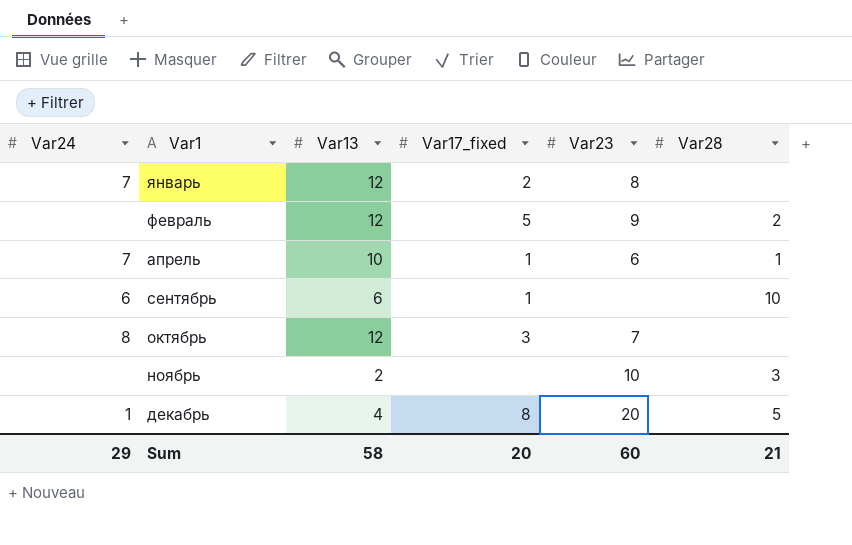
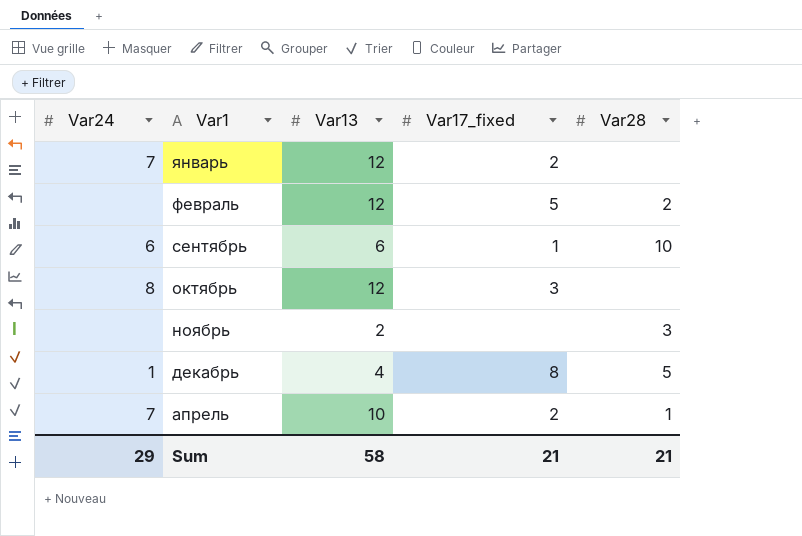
row order: none -> Var1 descending
column Var23 | position: 5 -> none
апрель | Var17_fixed: 1 -> 2
Sum | Var17_fixed: 20 -> 21

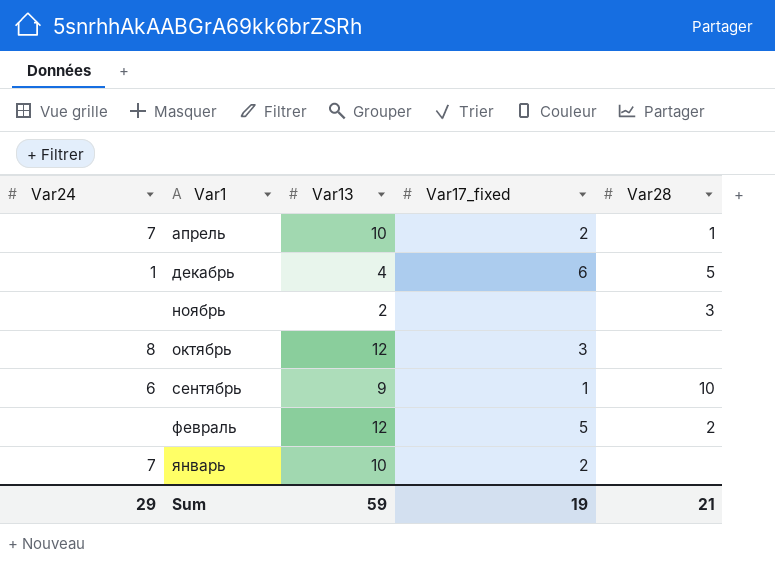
row order: Var1 descending -> Var1 ascending
декабрь | Var17_fixed: 8 -> 6
сентябрь | Var13: 6 -> 9
январь | Var13: 12 -> 10
Sum | Var13: 58 -> 59
Sum | Var17_fixed: 21 -> 19

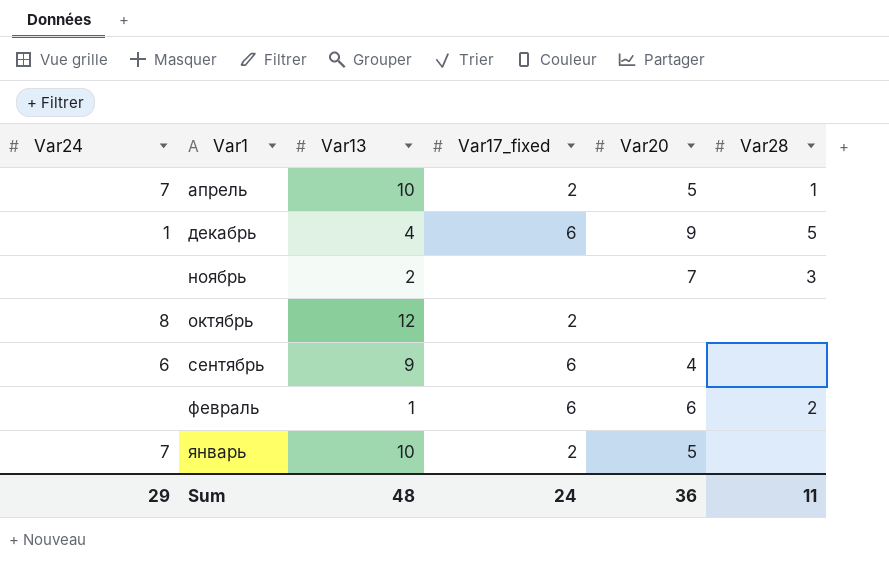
column Var20 | position: none -> 5
октябрь | Var17_fixed: 3 -> 2
сентябрь | Var17_fixed: 1 -> 6
сентябрь | Var28: 10 -> none
февраль | Var13: 12 -> 1
февраль | Var17_fixed: 5 -> 6
Sum | Var13: 59 -> 48
Sum | Var17_fixed: 19 -> 24
Sum | Var28: 21 -> 11

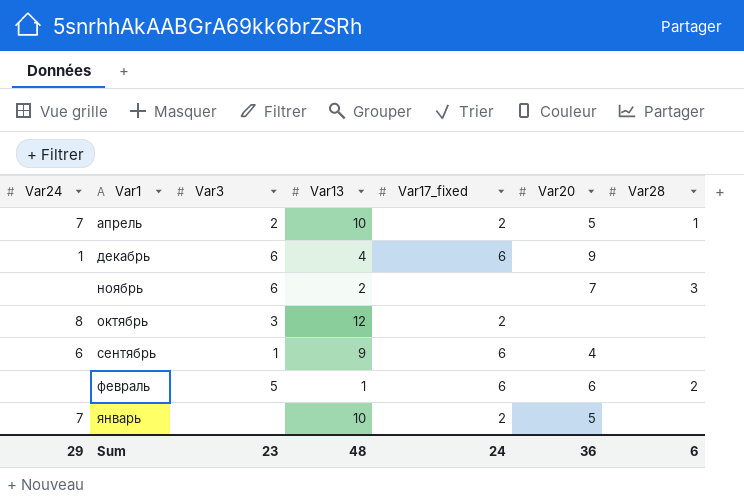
column Var3 | position: none -> 3
декабрь | Var28: 5 -> none
Sum | Var28: 11 -> 6

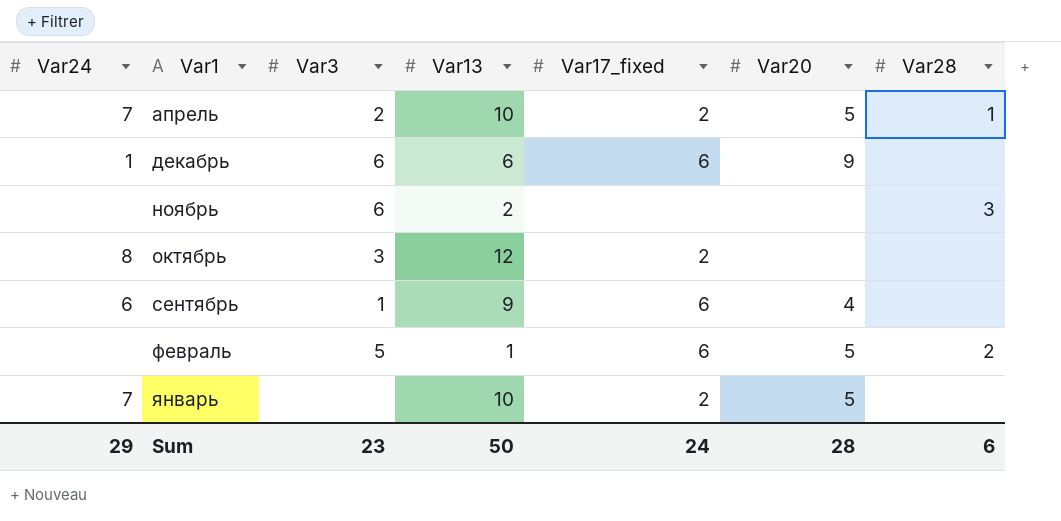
декабрь | Var13: 4 -> 6
ноябрь | Var20: 7 -> none
февраль | Var20: 6 -> 5
Sum | Var13: 48 -> 50
Sum | Var20: 36 -> 28

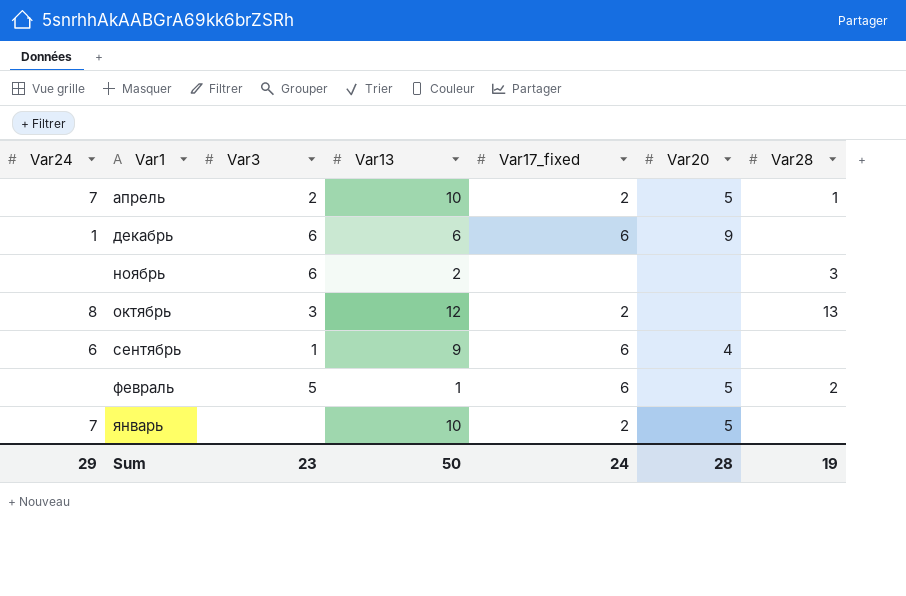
октябрь | Var28: none -> 13
Sum | Var28: 6 -> 19

